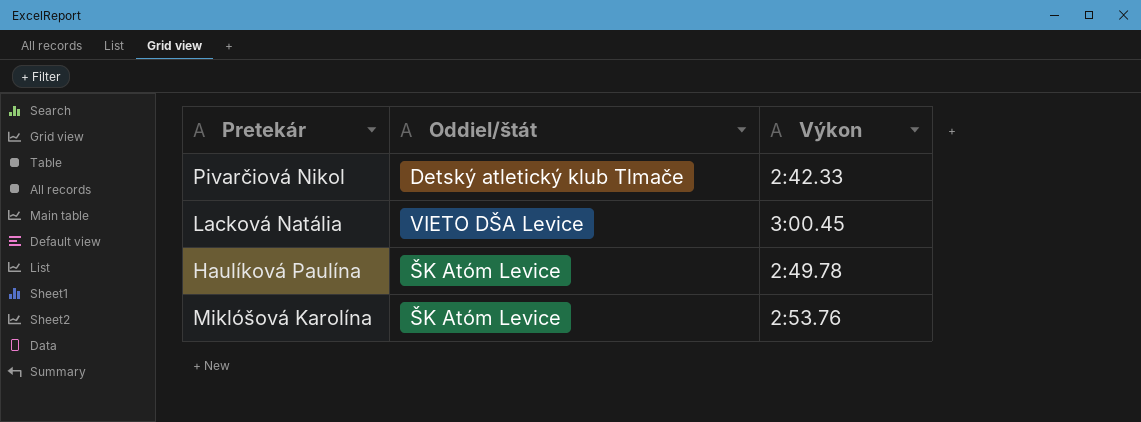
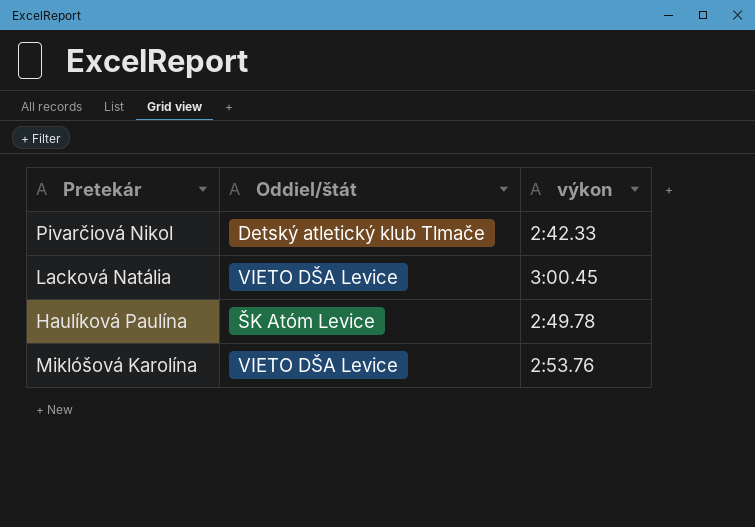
column name: Výkon -> výkon
Miklóšová Karolína | Oddiel/štát: ŠK Atóm Levice -> VIETO DŠA Levice

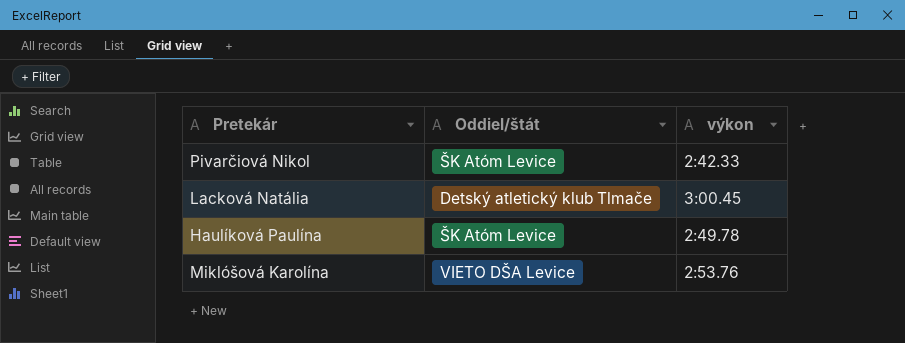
Pivarčiová Nikol | Oddiel/štát: Detský atletický klub Tlmače -> ŠK Atóm Levice
Lacková Natália | Oddiel/štát: VIETO DŠA Levice -> Detský atletický klub Tlmače

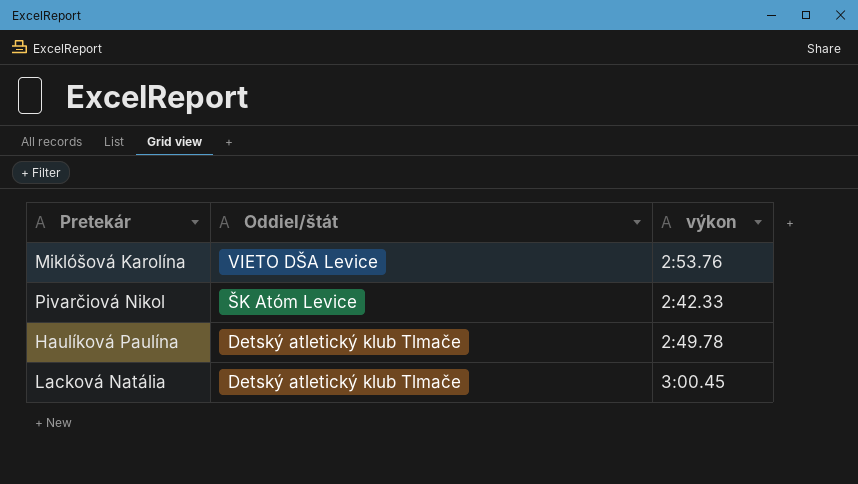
row order: none -> Oddiel/štát descending
Haulíková Paulína | Oddiel/štát: ŠK Atóm Levice -> Detský atletický klub Tlmače

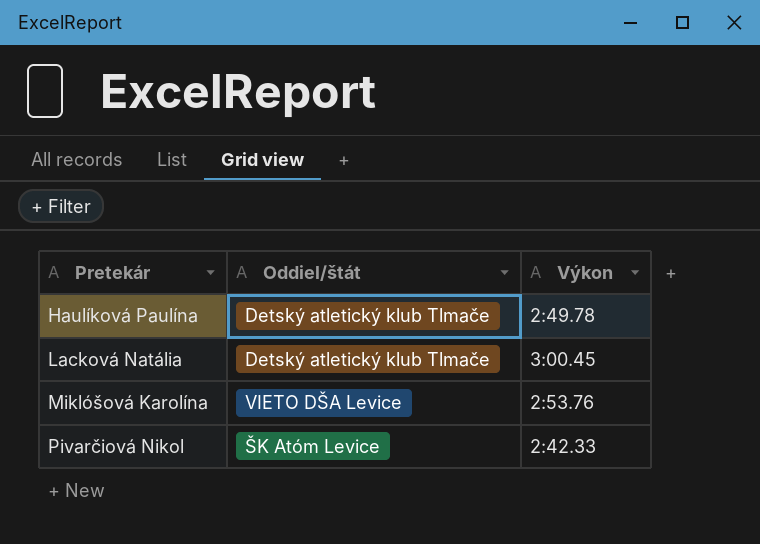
row order: Oddiel/štát descending -> Pretekár ascending
column name: výkon -> Výkon

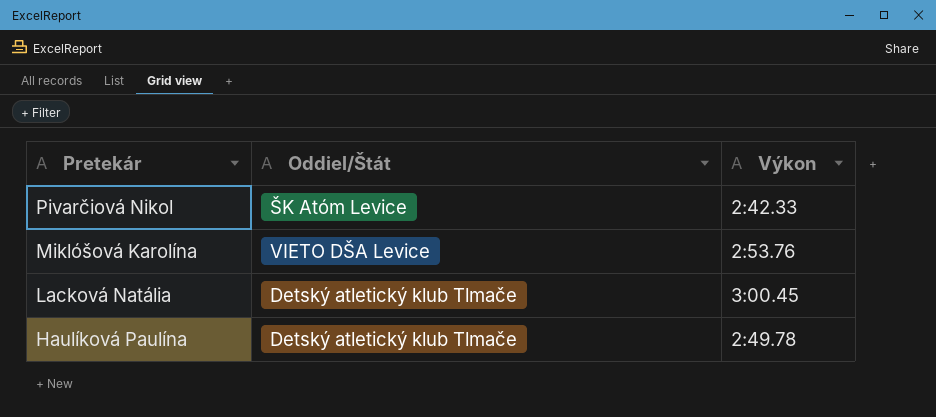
row order: Pretekár ascending -> Pretekár descending
column name: Oddiel/štát -> Oddiel/Štát

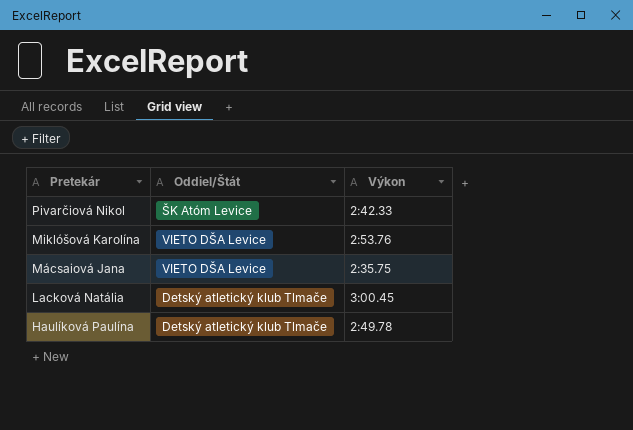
row Mácsaiová Jana: none -> VIETO DŠA Levice | 2:35.75

